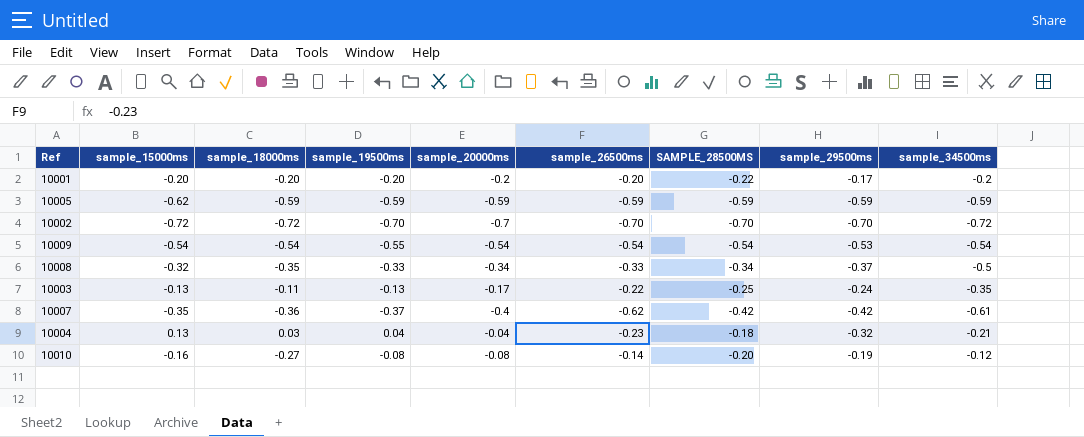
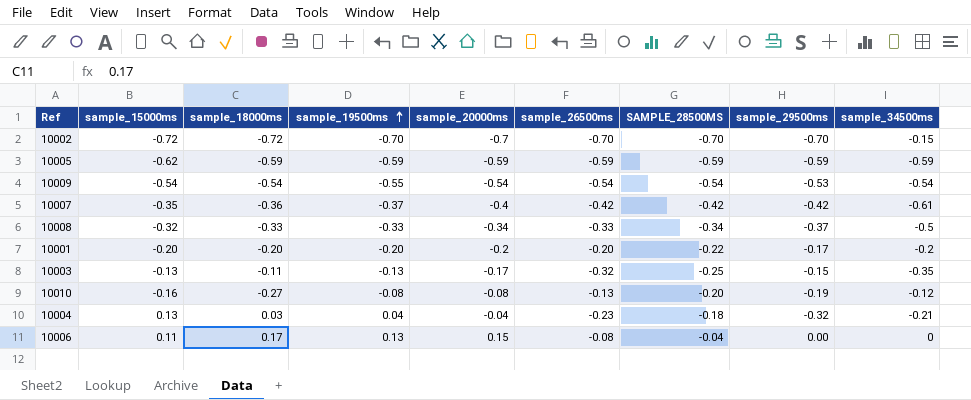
row order: none -> sample_19500ms ascending
10002 | sample_34500ms: -0.72 -> -0.15
10007 | sample_26500ms: -0.62 -> -0.42
10008 | sample_18000ms: -0.35 -> -0.33
10003 | sample_26500ms: -0.22 -> -0.32
10003 | sample_29500ms: -0.24 -> -0.15
10010 | sample_26500ms: -0.14 -> -0.13
row 10006: none -> 0.11 | 0.17 | 0.13 | 0.15 | -0.08 | -0.04 | 0.00 | 0

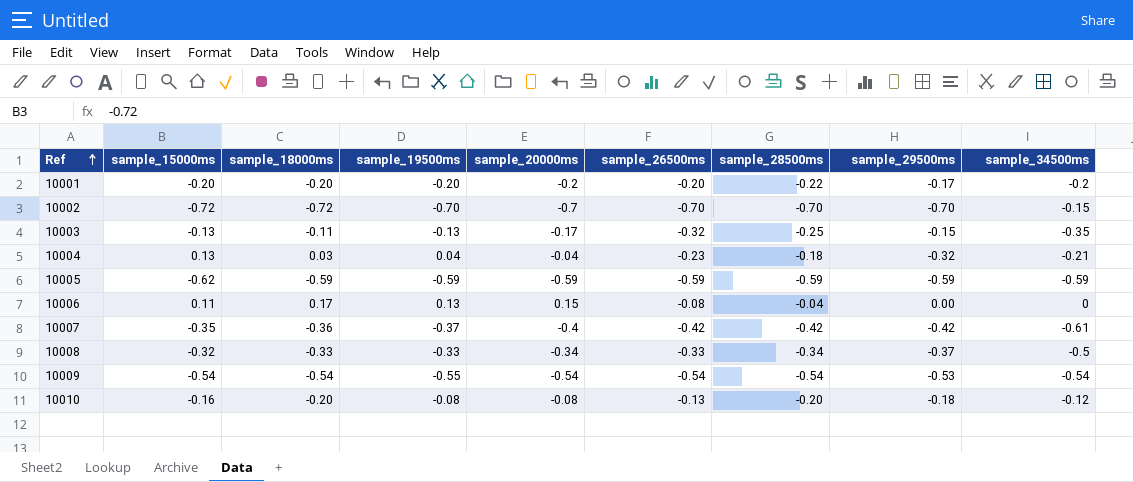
row order: sample_19500ms ascending -> Ref ascending
column name: SAMPLE_28500MS -> sample_28500ms
10010 | sample_18000ms: -0.27 -> -0.20
10010 | sample_29500ms: -0.19 -> -0.18

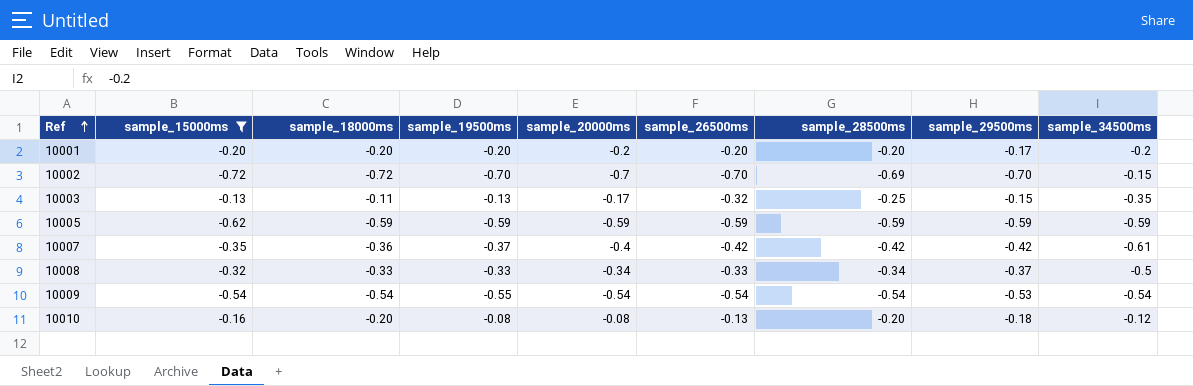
filter: none -> sample_15000ms <= -0.13
10001 | sample_28500ms: -0.22 -> -0.20
10002 | sample_28500ms: -0.70 -> -0.69

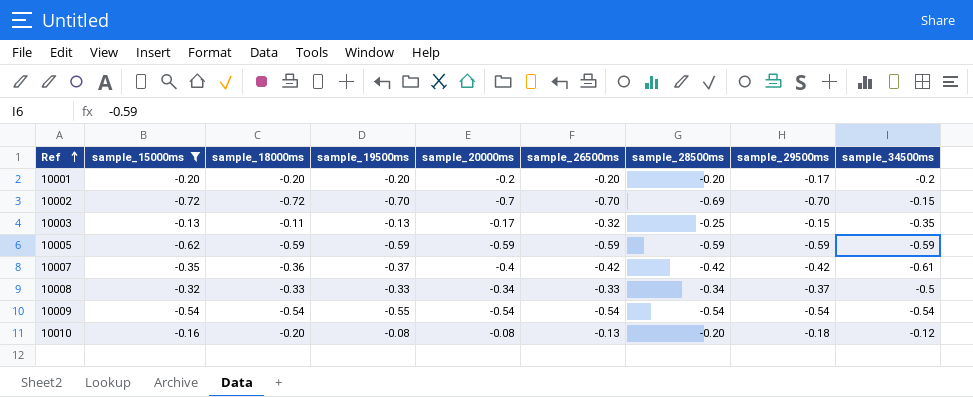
10009 | sample_29500ms: -0.53 -> -0.54

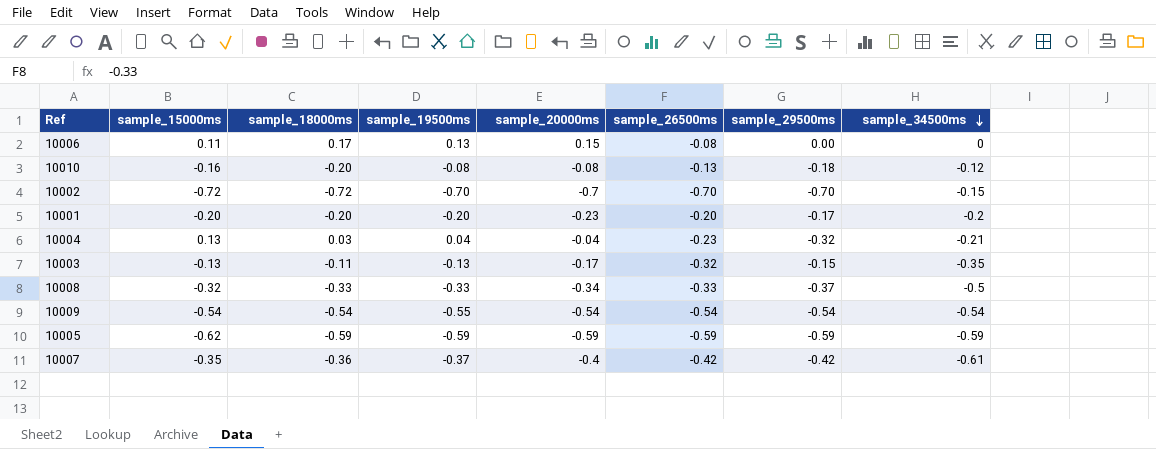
filter: sample_15000ms <= -0.13 -> none
row order: Ref ascending -> sample_34500ms descending
column sample_28500ms | position: 7 -> none
10001 | sample_20000ms: -0.2 -> -0.23

